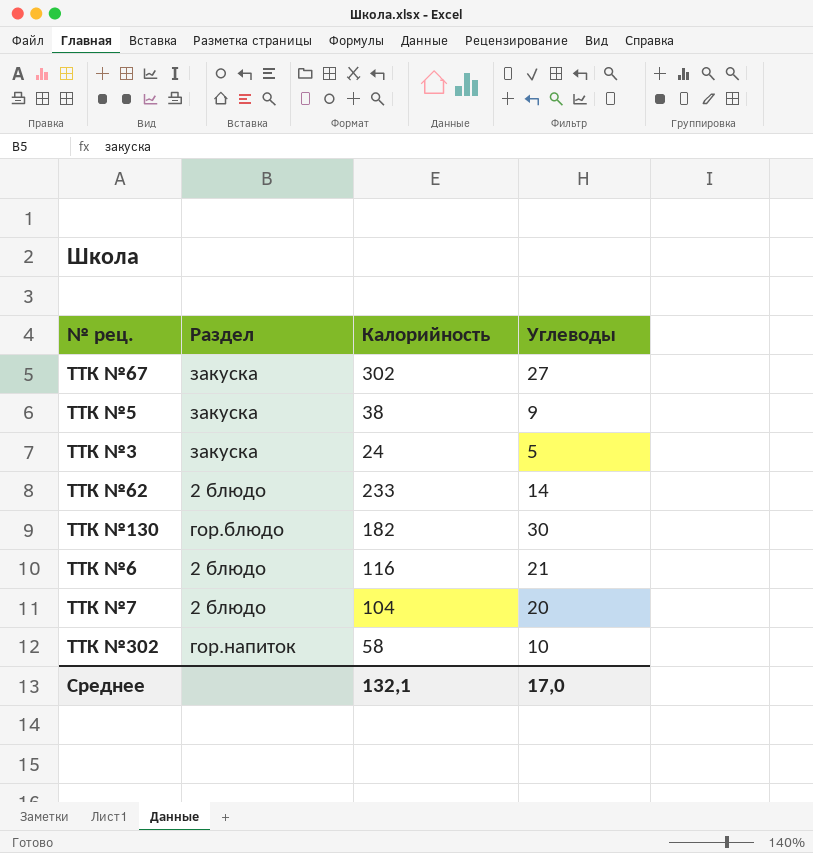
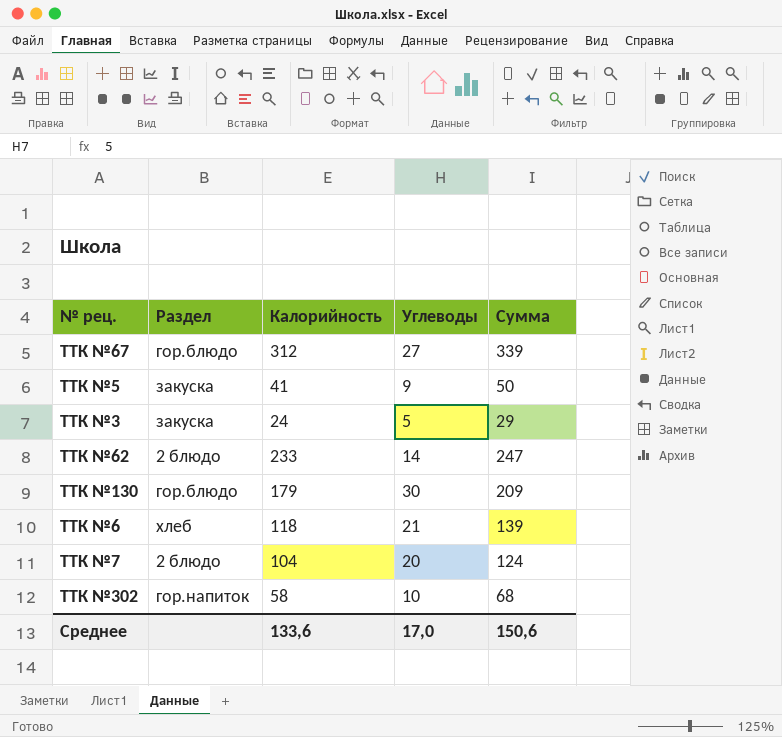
column Сумма | formula: none -> [Калорийность] + [Углеводы]
ТТК №67 | Раздел: закуска -> гор.блюдо
ТТК №67 | Калорийность: 302 -> 312
ТТК №5 | Калорийность: 38 -> 41
ТТК №130 | Калорийность: 182 -> 179
ТТК №6 | Раздел: 2 блюдо -> хлеб
ТТК №6 | Калорийность: 116 -> 118
Среднее | Калорийность: 132,1 -> 133,6

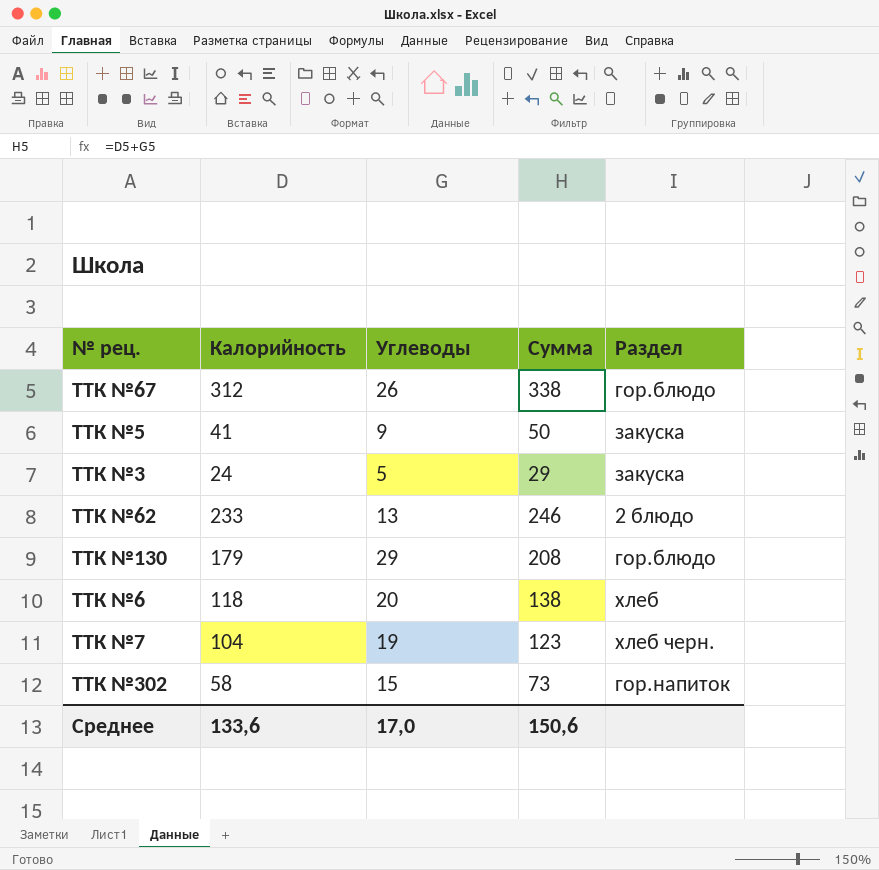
column Раздел | position: 2 -> 5
ТТК №67 | Углеводы: 27 -> 26
ТТК №67 | Сумма: 339 -> 338
ТТК №62 | Углеводы: 14 -> 13
ТТК №62 | Сумма: 247 -> 246
ТТК №130 | Углеводы: 30 -> 29
ТТК №130 | Сумма: 209 -> 208
ТТК №6 | Углеводы: 21 -> 20
ТТК №6 | Сумма: 139 -> 138
ТТК №7 | Углеводы: 20 -> 19
ТТК №7 | Сумма: 124 -> 123
ТТК №7 | Раздел: 2 блюдо -> хлеб черн.
ТТК №302 | Углеводы: 10 -> 15
ТТК №302 | Сумма: 68 -> 73

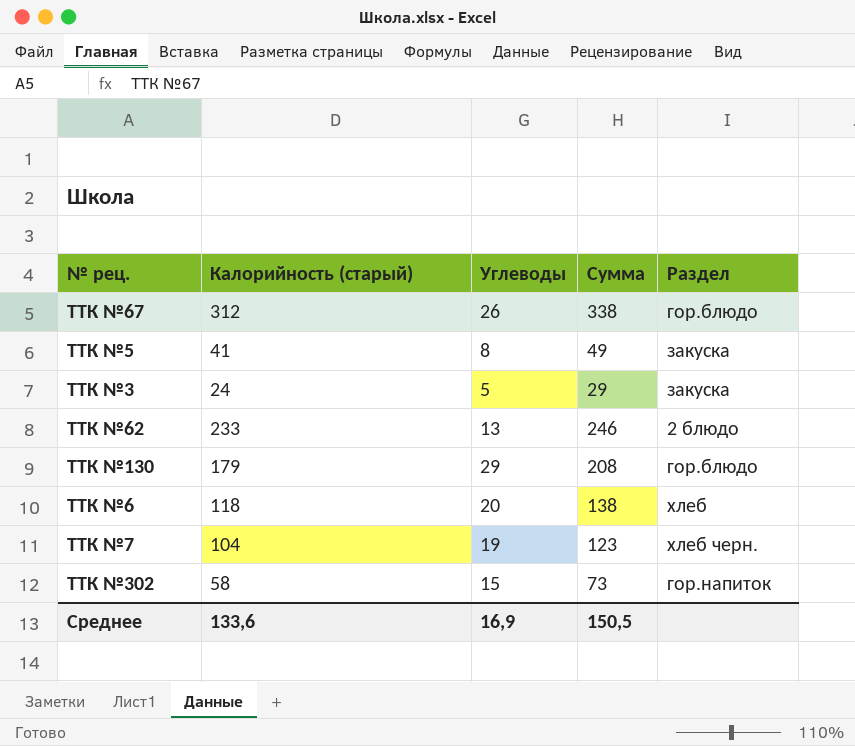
column name: Калорийность -> Калорийность (старый)
ТТК №5 | Углеводы: 9 -> 8
ТТК №5 | Сумма: 50 -> 49
Среднее | Углеводы: 17,0 -> 16,9
Среднее | Сумма: 150,6 -> 150,5

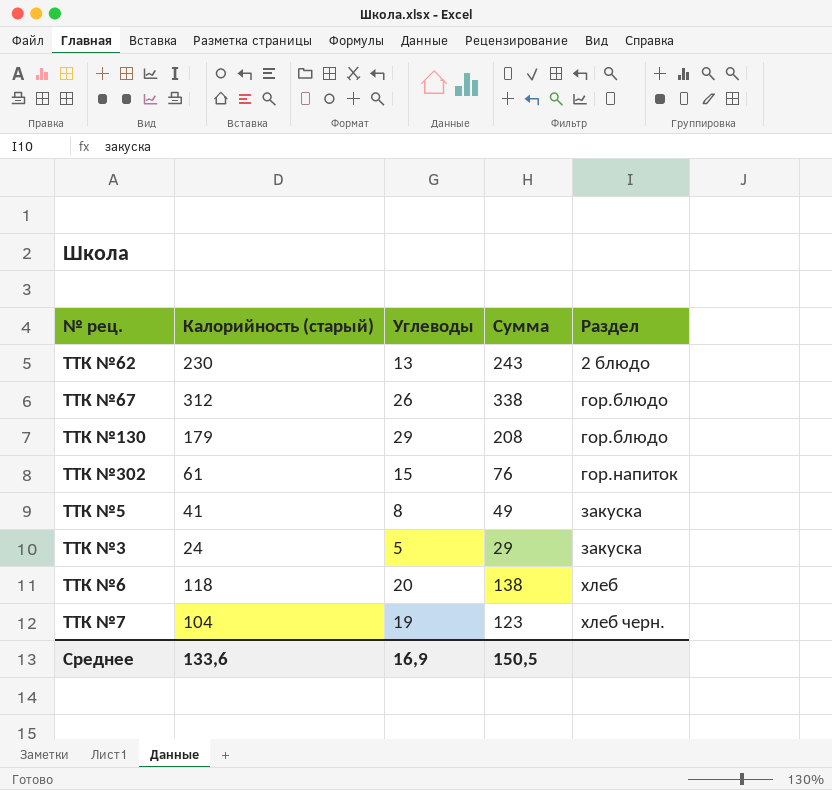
row order: none -> Раздел ascending
ТТК №62 | Калорийность (старый): 233 -> 230
ТТК №62 | Сумма: 246 -> 243
ТТК №302 | Калорийность (старый): 58 -> 61
ТТК №302 | Сумма: 73 -> 76

